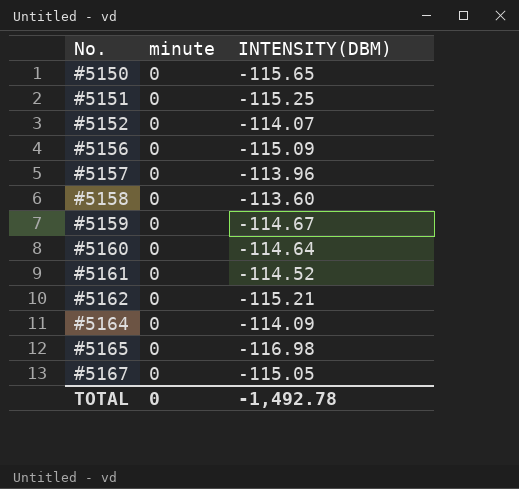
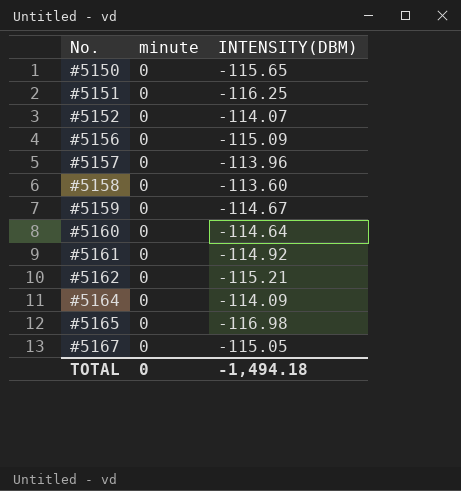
#5151 | INTENSITY(DBM): -115.25 -> -116.25
#5161 | INTENSITY(DBM): -114.52 -> -114.92
TOTAL | INTENSITY(DBM): -1,492.78 -> -1,494.18

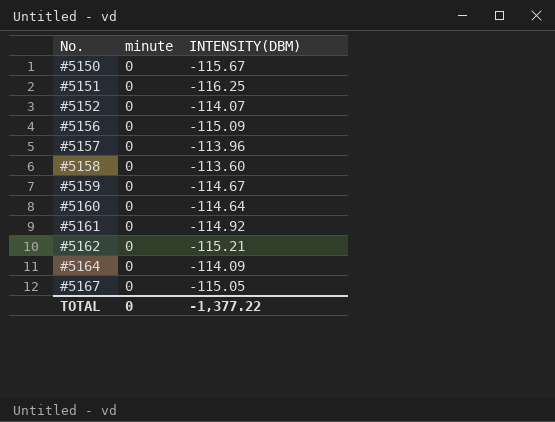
row #5165: 0 | -116.98 -> none
#5150 | INTENSITY(DBM): -115.65 -> -115.67
TOTAL | INTENSITY(DBM): -1,494.18 -> -1,377.22

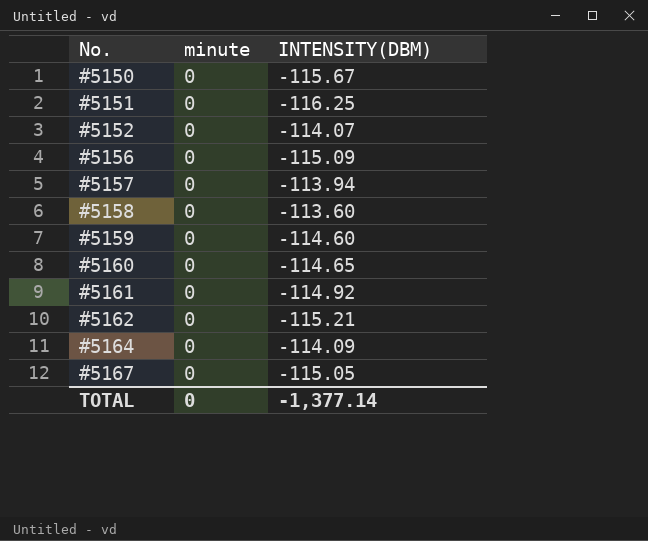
#5157 | INTENSITY(DBM): -113.96 -> -113.94
#5159 | INTENSITY(DBM): -114.67 -> -114.60
#5160 | INTENSITY(DBM): -114.64 -> -114.65
TOTAL | INTENSITY(DBM): -1,377.22 -> -1,377.14

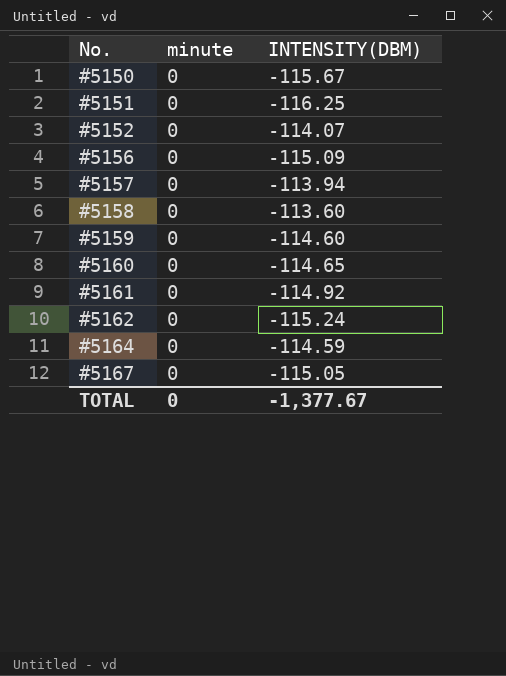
#5162 | INTENSITY(DBM): -115.21 -> -115.24
#5164 | INTENSITY(DBM): -114.09 -> -114.59
TOTAL | INTENSITY(DBM): -1,377.14 -> -1,377.67

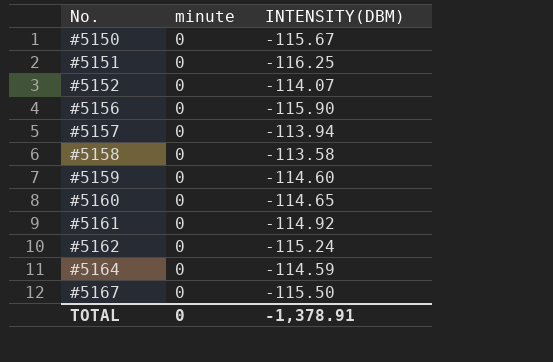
#5156 | INTENSITY(DBM): -115.09 -> -115.90
#5158 | INTENSITY(DBM): -113.60 -> -113.58
#5167 | INTENSITY(DBM): -115.05 -> -115.50
TOTAL | INTENSITY(DBM): -1,377.67 -> -1,378.91

